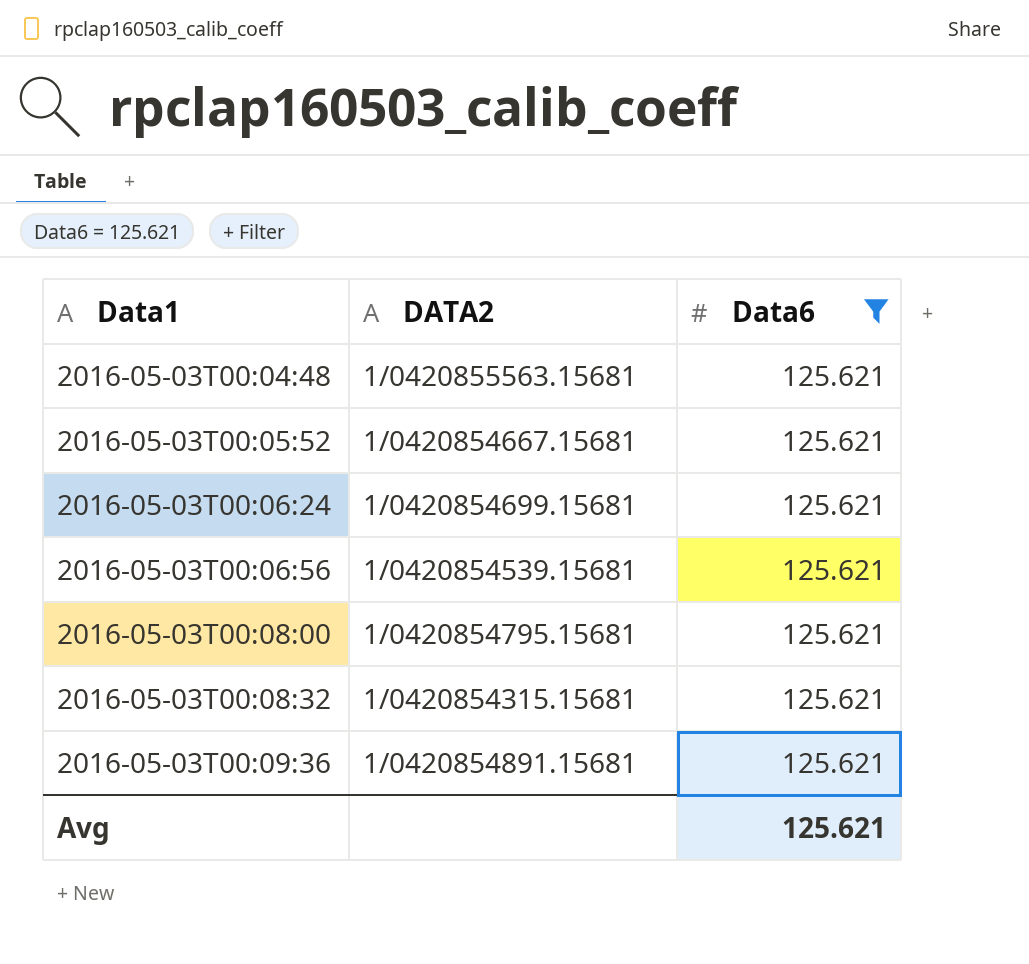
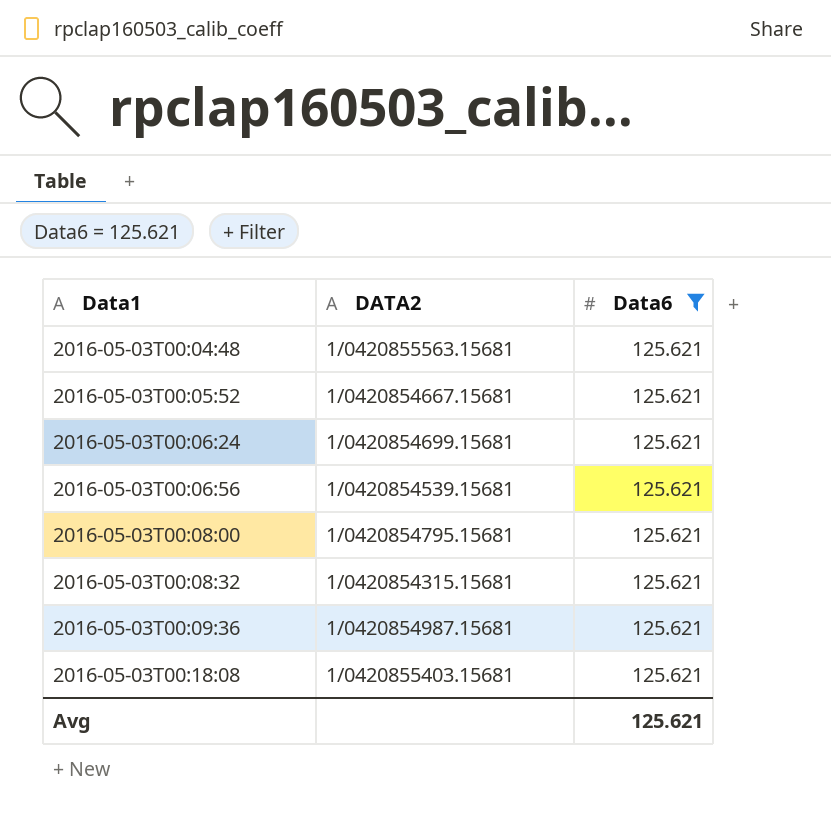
2016-05-03T00:09:36 | DATA2: 1/0420854891.15681 -> 1/0420854987.15681
row 2016-05-03T00:18:08: none -> 1/0420855403.15681 | 125.621

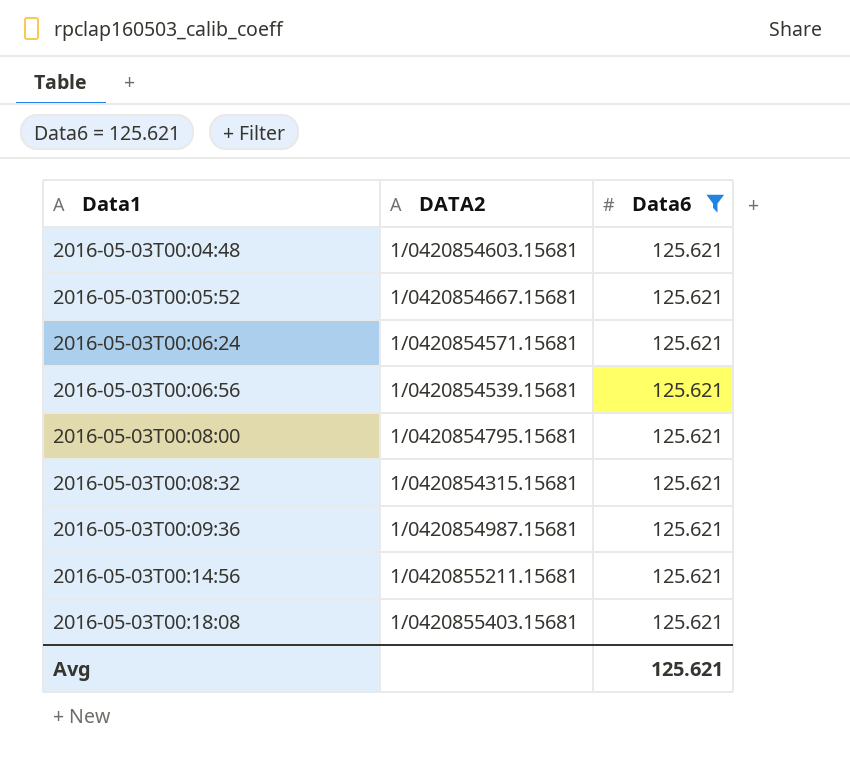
2016-05-03T00:04:48 | DATA2: 1/0420855563.15681 -> 1/0420854603.15681
2016-05-03T00:06:24 | DATA2: 1/0420854699.15681 -> 1/0420854571.15681
row 2016-05-03T00:14:56: none -> 1/0420855211.15681 | 125.621

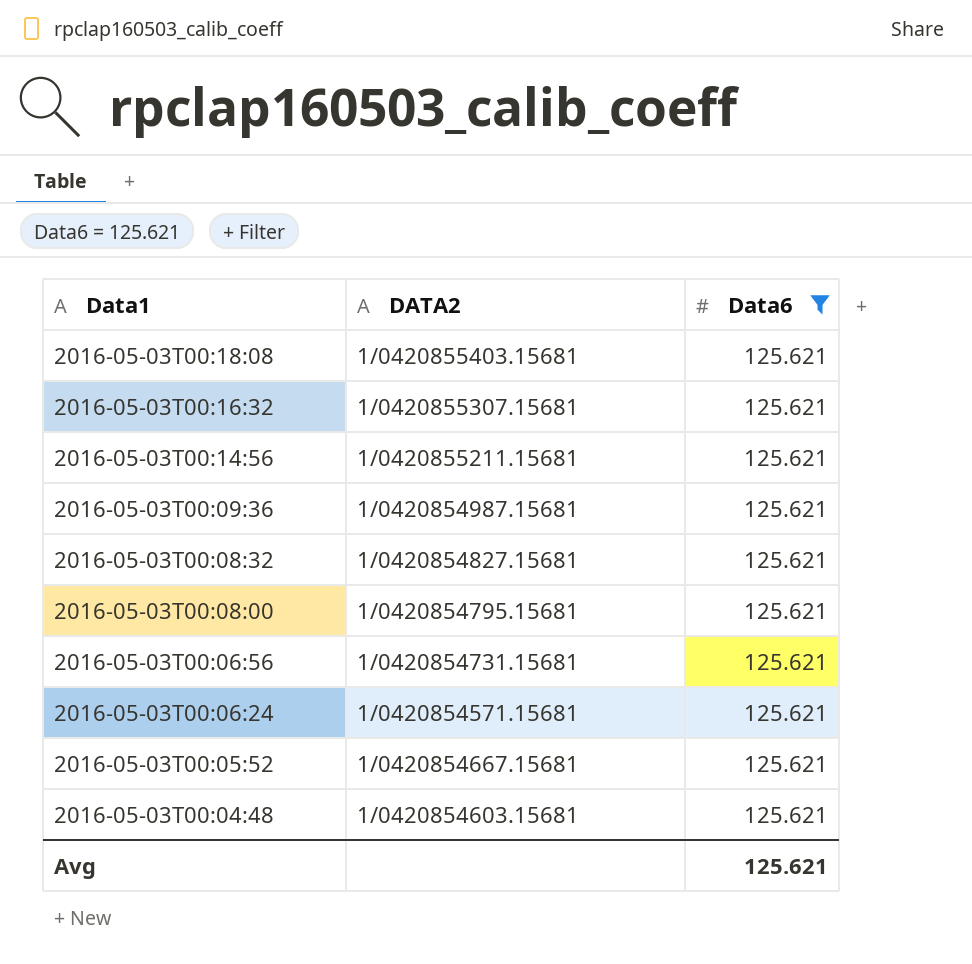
row order: Data1 ascending -> Data1 descending
row 2016-05-03T00:16:32: none -> 1/0420855307.15681 | 125.621
2016-05-03T00:08:32 | DATA2: 1/0420854315.15681 -> 1/0420854827.15681
2016-05-03T00:06:56 | DATA2: 1/0420854539.15681 -> 1/0420854731.15681

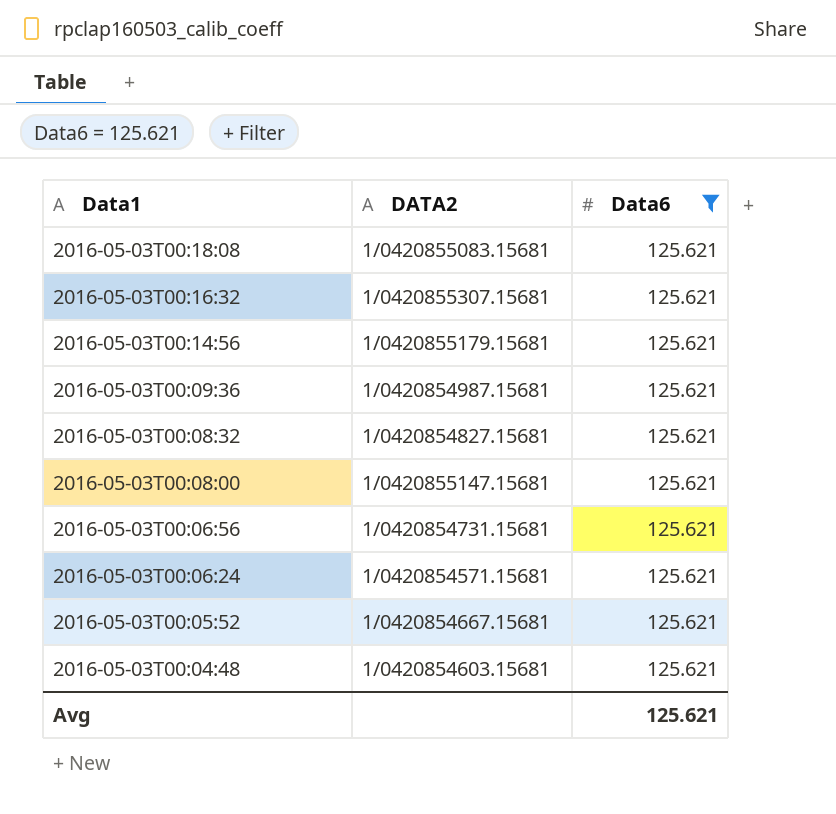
2016-05-03T00:18:08 | DATA2: 1/0420855403.15681 -> 1/0420855083.15681
2016-05-03T00:14:56 | DATA2: 1/0420855211.15681 -> 1/0420855179.15681
2016-05-03T00:08:00 | DATA2: 1/0420854795.15681 -> 1/0420855147.15681

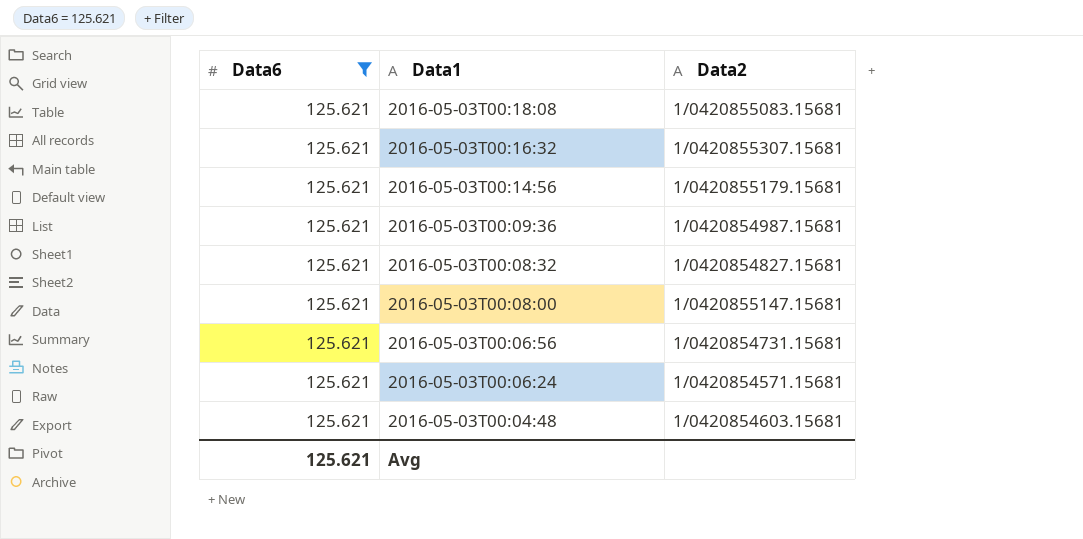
column Data6 | position: 3 -> 1
column name: DATA2 -> Data2
row 2016-05-03T00:05:52: 1/0420854667.15681 | 125.621 -> none

